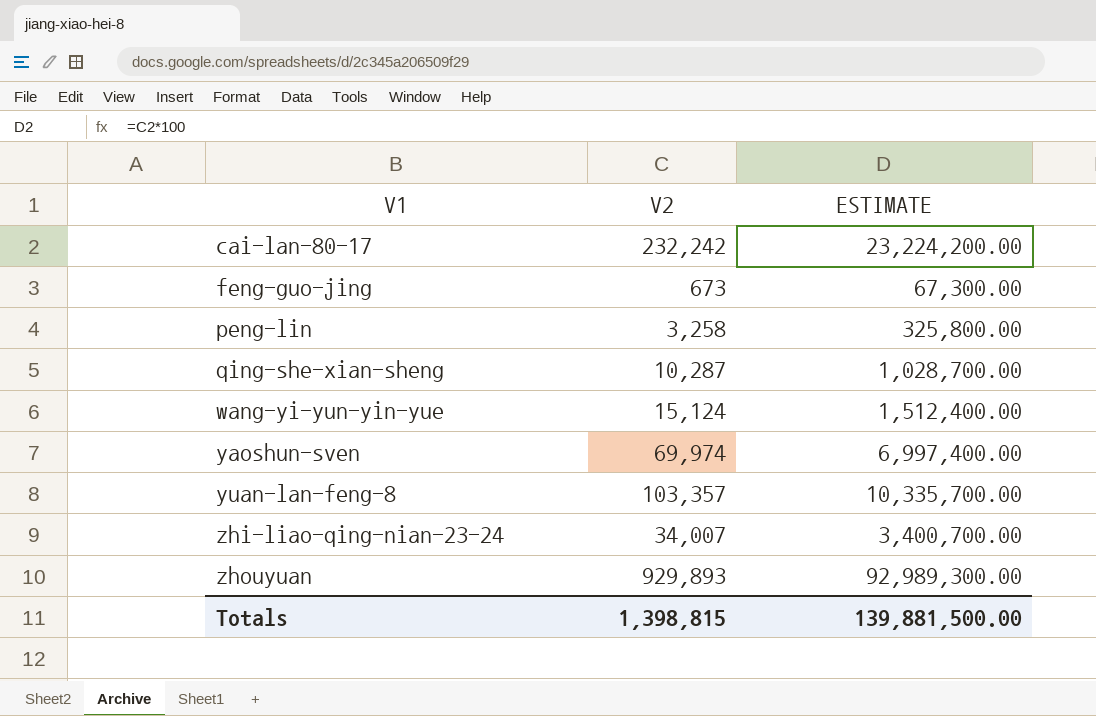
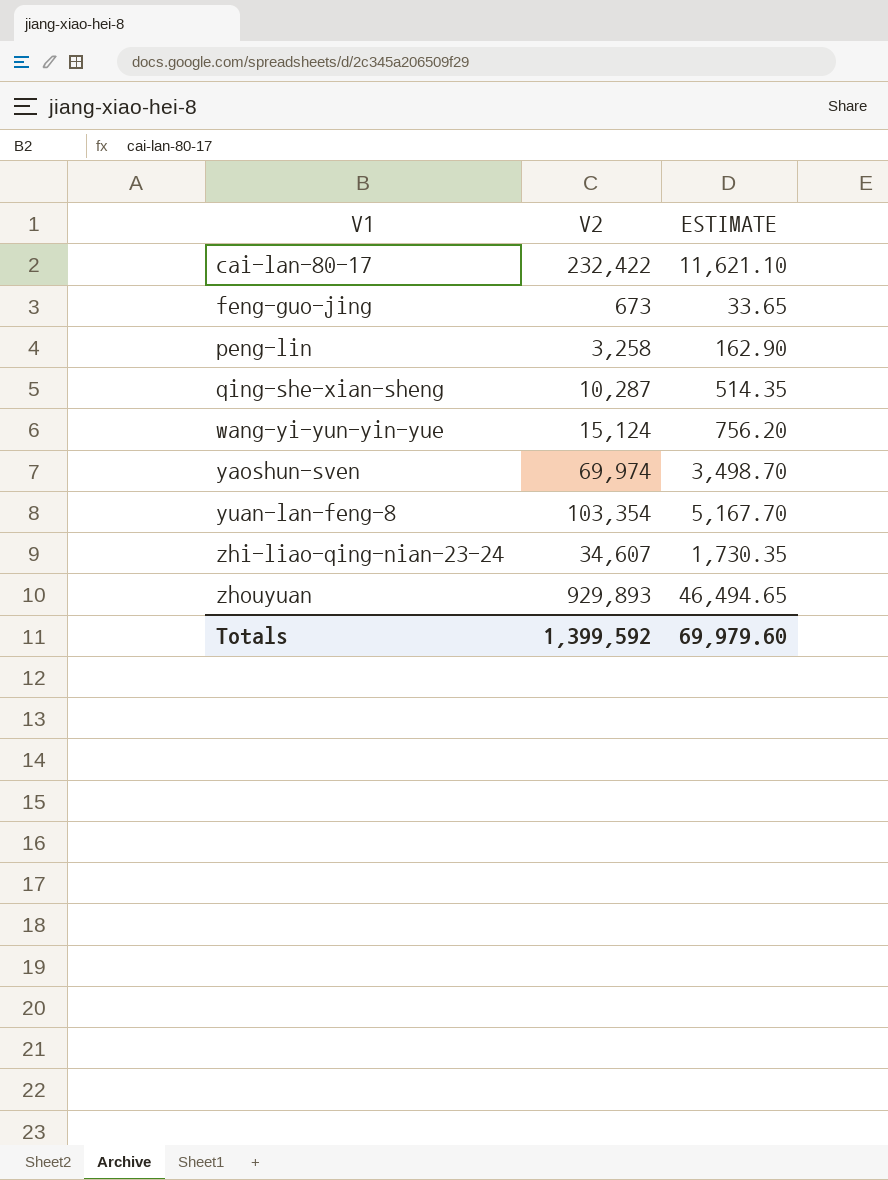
column ESTIMATE | formula: [V2] * 100 -> [V2] * 0.05
cai-lan-80-17 | V2: 232,242 -> 232,422
yuan-lan-feng-8 | V2: 103,357 -> 103,354
zhi-liao-qing-nian-23-24 | V2: 34,007 -> 34,607
Totals | V2: 1,398,815 -> 1,399,592
Totals | ESTIMATE: 139,881,500.00 -> 69,979.60

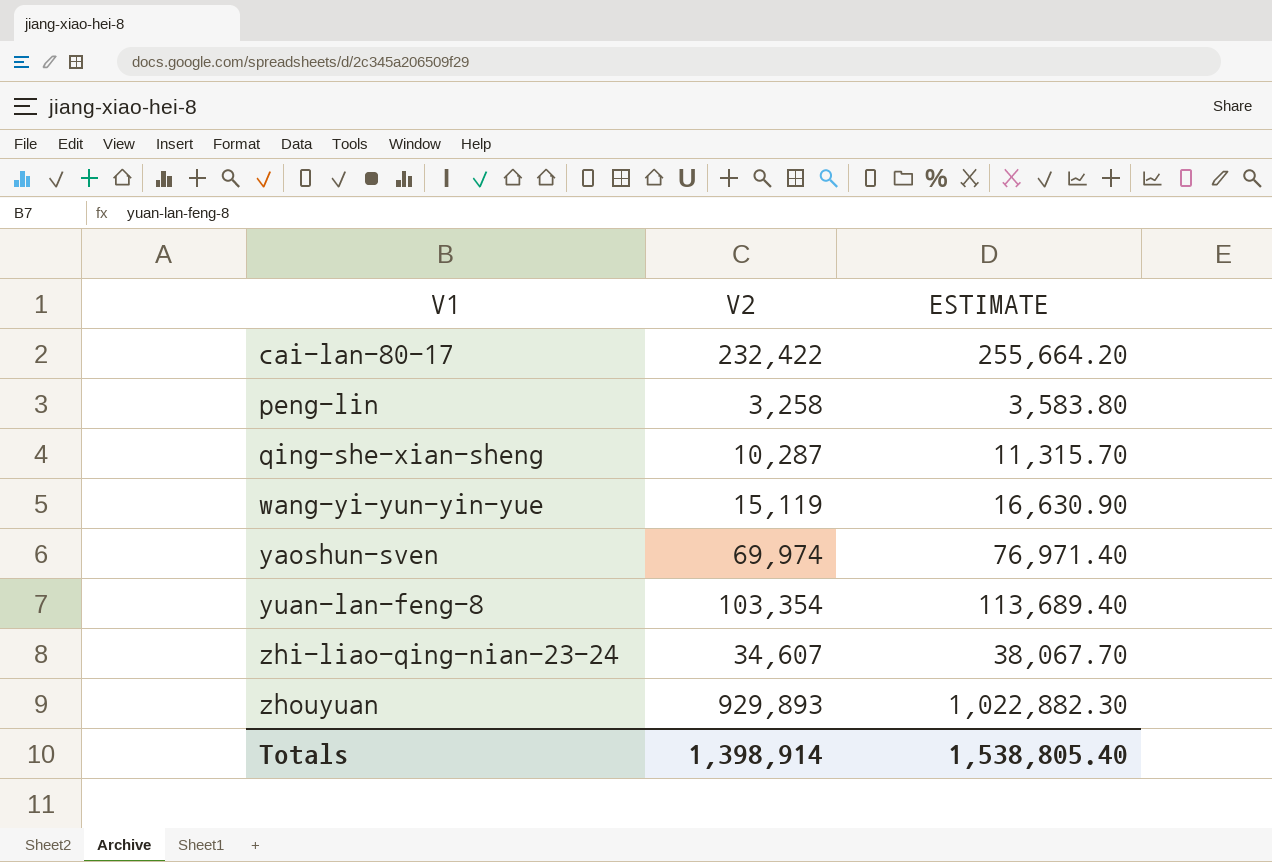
column ESTIMATE | formula: [V2] * 0.05 -> [V2] * 1.1
row feng-guo-jing: 673 | 33.65 -> none
wang-yi-yun-yin-yue | V2: 15,124 -> 15,119
Totals | V2: 1,399,592 -> 1,398,914
Totals | ESTIMATE: 69,979.60 -> 1,538,805.40

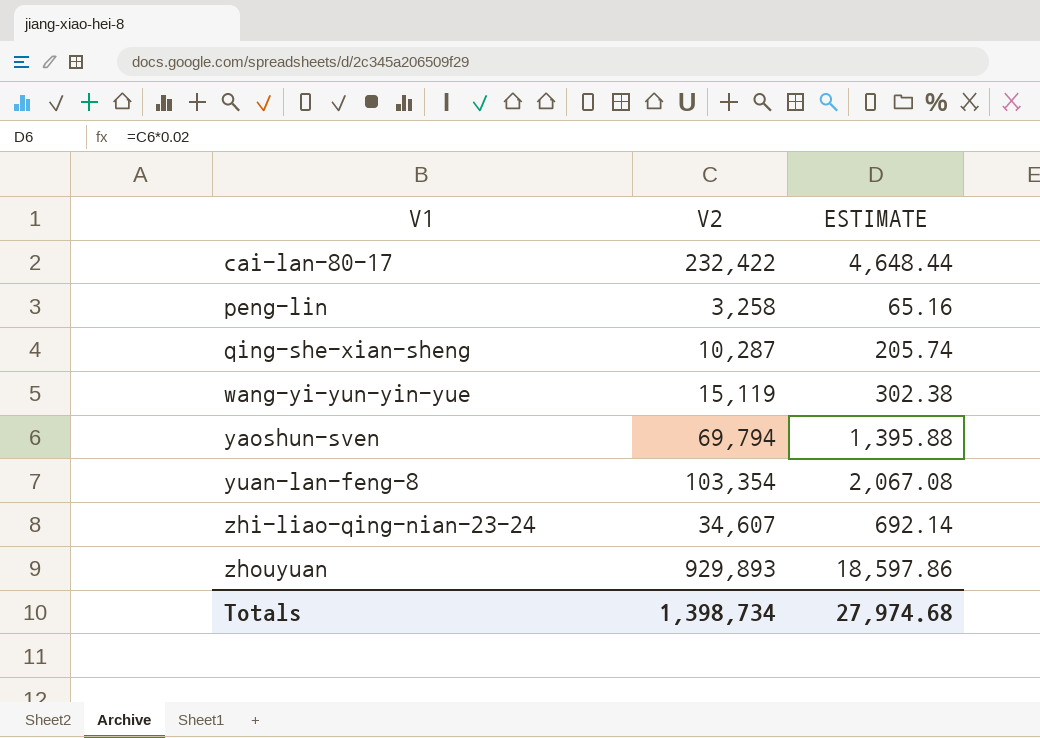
column ESTIMATE | formula: [V2] * 1.1 -> [V2] * 0.02
yaoshun-sven | V2: 69,974 -> 69,794
Totals | V2: 1,398,914 -> 1,398,734
Totals | ESTIMATE: 1,538,805.40 -> 27,974.68

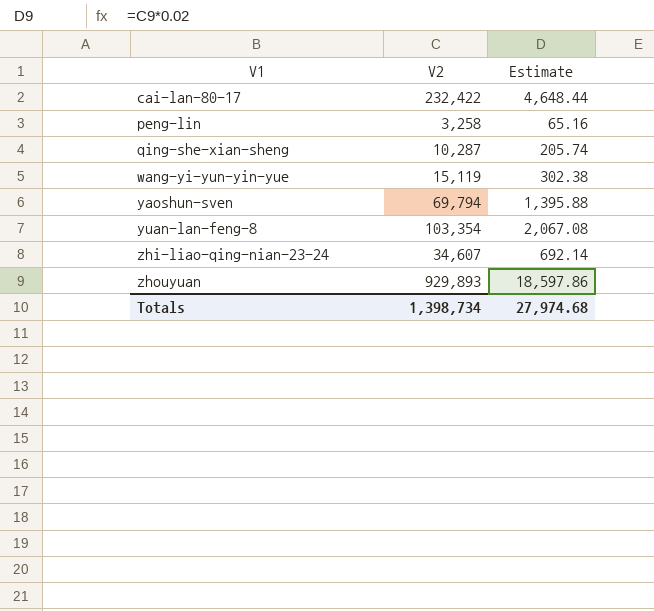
column name: ESTIMATE -> Estimate

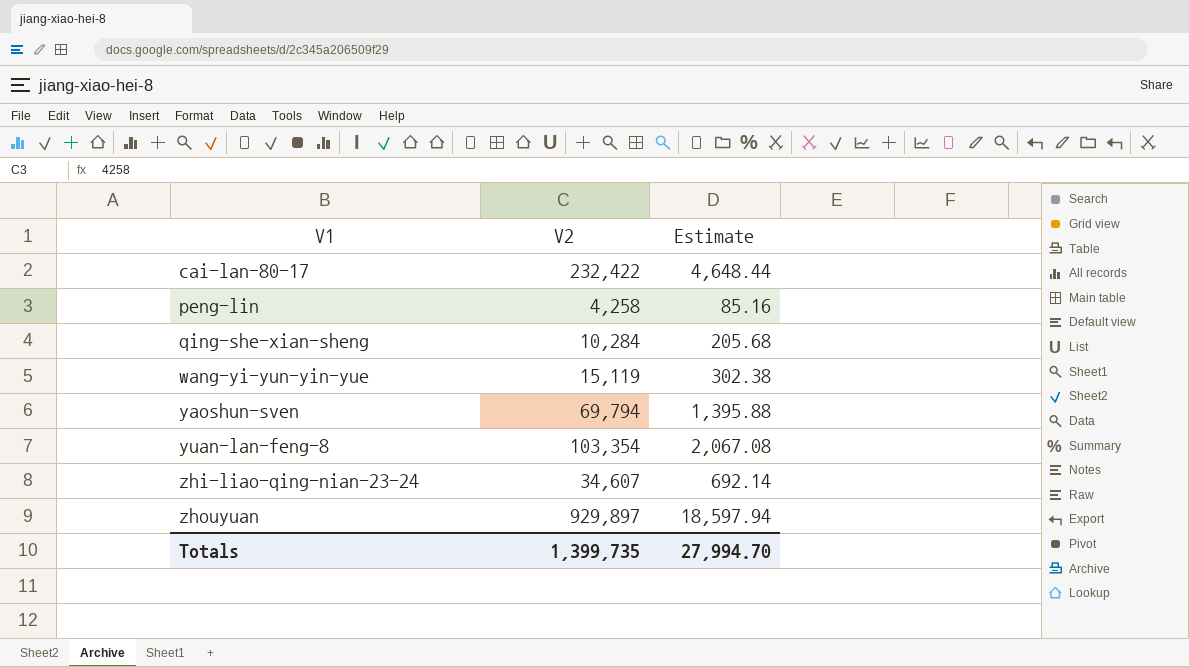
peng-lin | V2: 3,258 -> 4,258
peng-lin | Estimate: 65.16 -> 85.16
qing-she-xian-sheng | V2: 10,287 -> 10,284
qing-she-xian-sheng | Estimate: 205.74 -> 205.68
zhouyuan | V2: 929,893 -> 929,897
zhouyuan | Estimate: 18,597.86 -> 18,597.94
Totals | V2: 1,398,734 -> 1,399,735
Totals | Estimate: 27,974.68 -> 27,994.70

